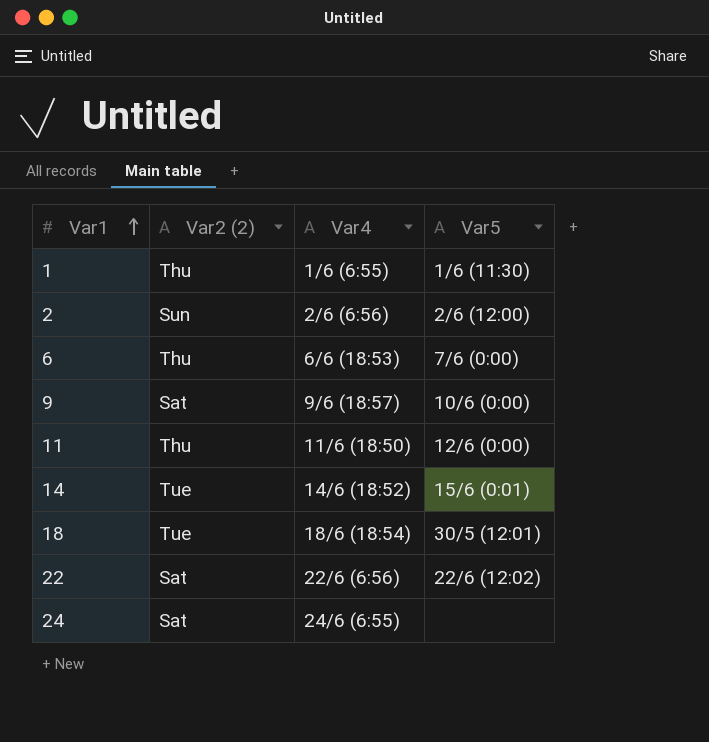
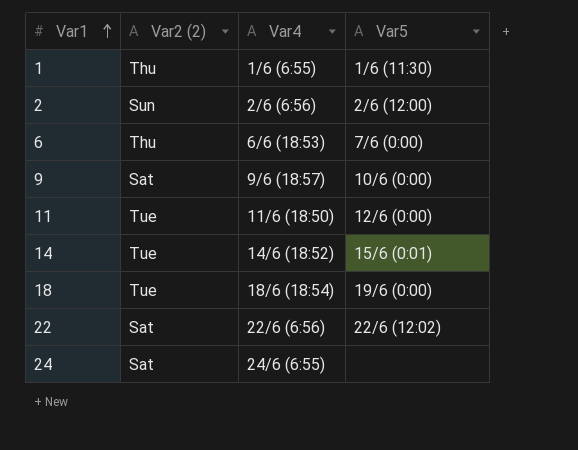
11 | Var2 (2): Thu -> Tue
18 | Var5: 30/5 (12:01) -> 19/6 (0:00)

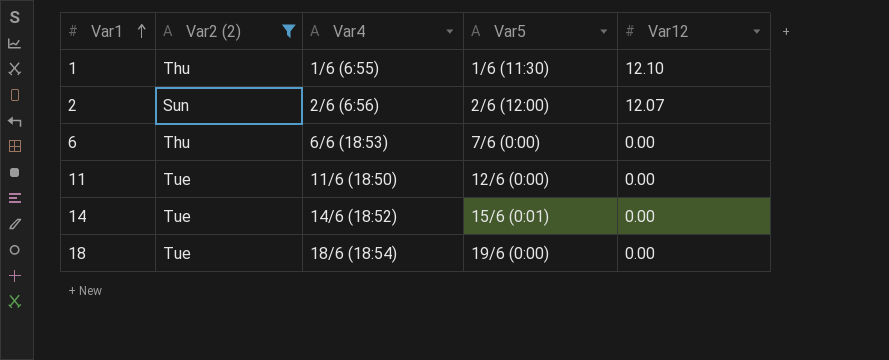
filter: none -> Var2 (2) != Sat
column Var12 | position: none -> 5

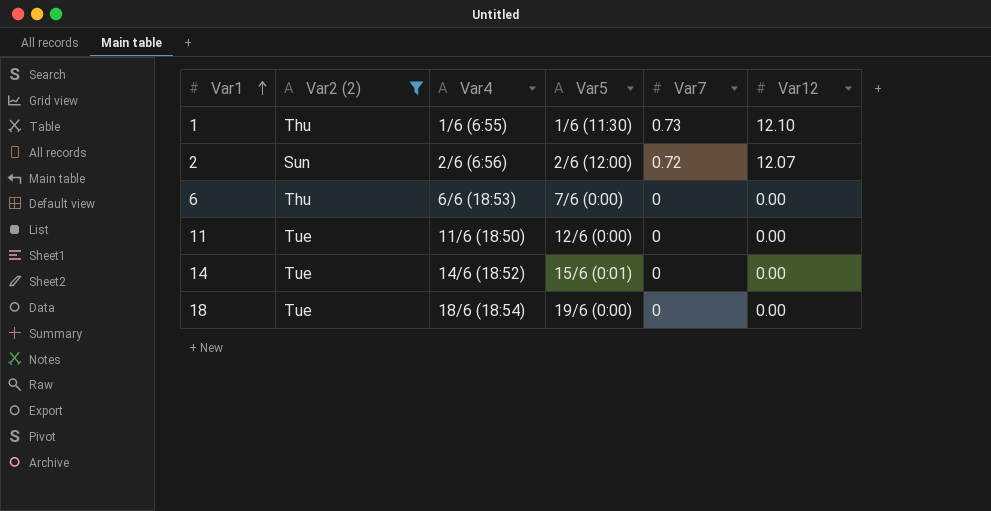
column Var7 | position: none -> 5

